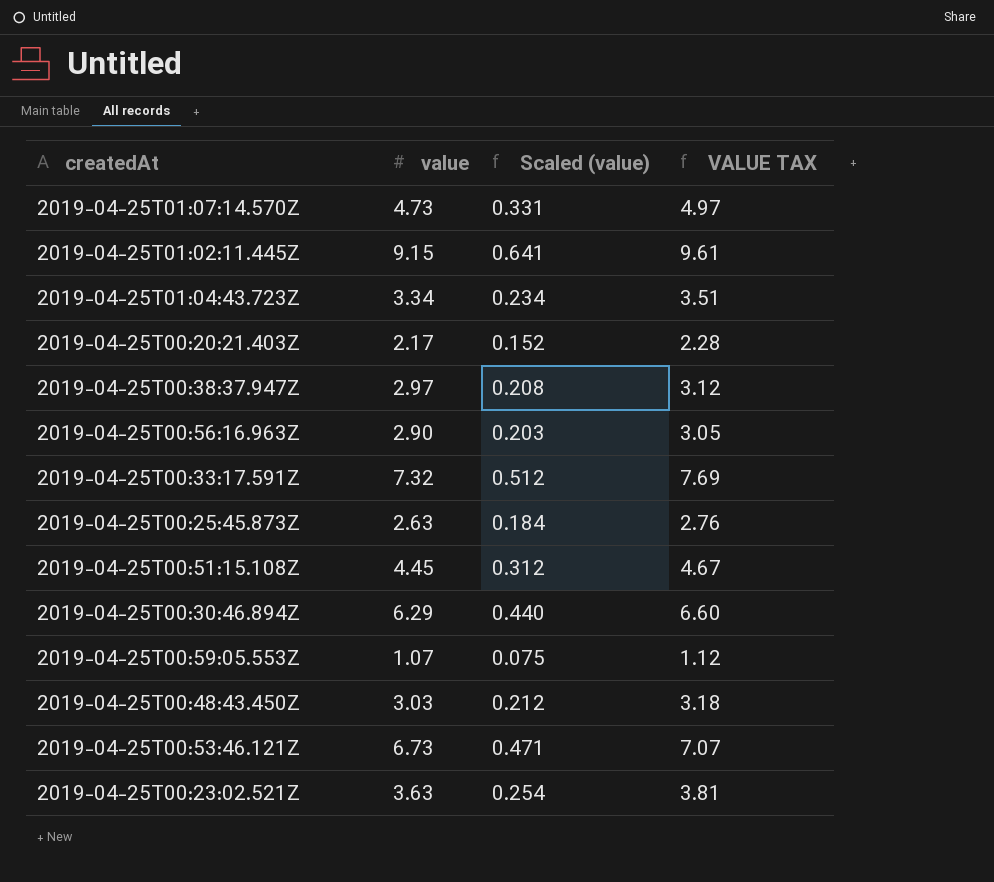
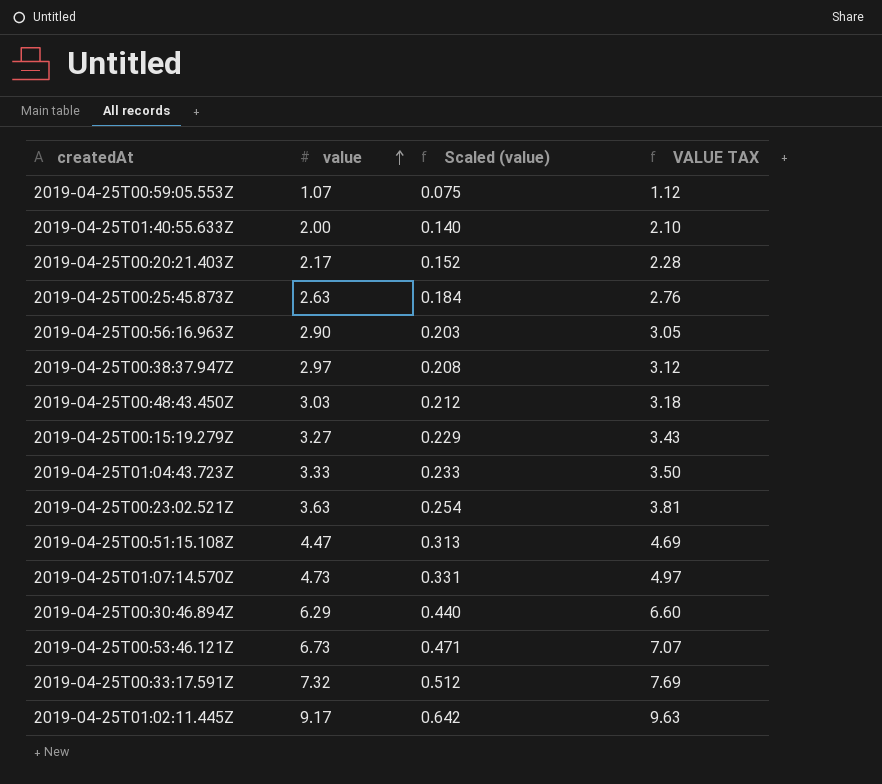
row order: none -> value ascending
row 2019-04-25T01:40:55.633Z: none -> 2.00 | 0.140 | 2.10
row 2019-04-25T00:15:19.279Z: none -> 3.27 | 0.229 | 3.43
2019-04-25T01:04:43.723Z | value: 3.34 -> 3.33
2019-04-25T01:04:43.723Z | Scaled (value): 0.234 -> 0.233
2019-04-25T01:04:43.723Z | VALUE TAX: 3.51 -> 3.50
2019-04-25T00:51:15.108Z | value: 4.45 -> 4.47
2019-04-25T00:51:15.108Z | Scaled (value): 0.312 -> 0.313
2019-04-25T00:51:15.108Z | VALUE TAX: 4.67 -> 4.69
2019-04-25T01:02:11.445Z | value: 9.15 -> 9.17
2019-04-25T01:02:11.445Z | Scaled (value): 0.641 -> 0.642
2019-04-25T01:02:11.445Z | VALUE TAX: 9.61 -> 9.63

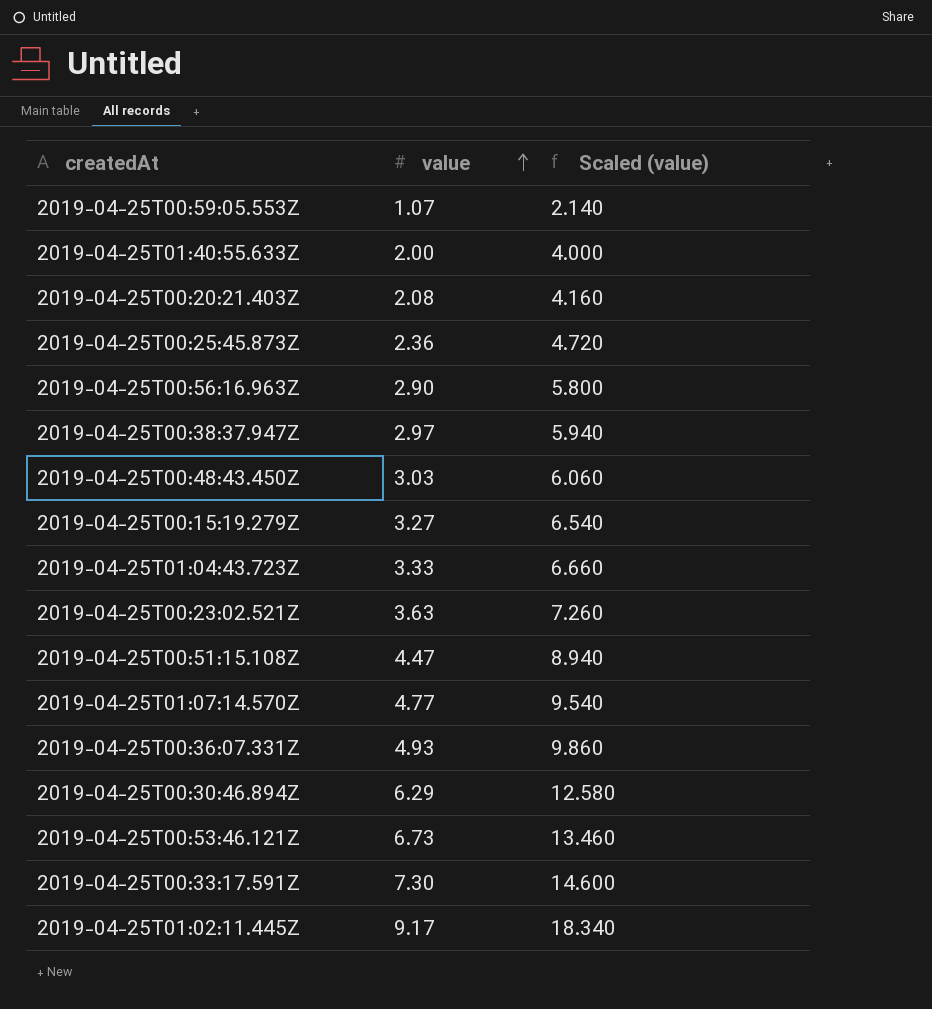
column VALUE TAX | formula: [value] * 1.05 -> none
column Scaled (value) | formula: [value] * 0.07 -> [value] * 2
2019-04-25T00:20:21.403Z | value: 2.17 -> 2.08
2019-04-25T00:25:45.873Z | value: 2.63 -> 2.36
2019-04-25T01:07:14.570Z | value: 4.73 -> 4.77
row 2019-04-25T00:36:07.331Z: none -> 4.93 | 9.860
2019-04-25T00:33:17.591Z | value: 7.32 -> 7.30

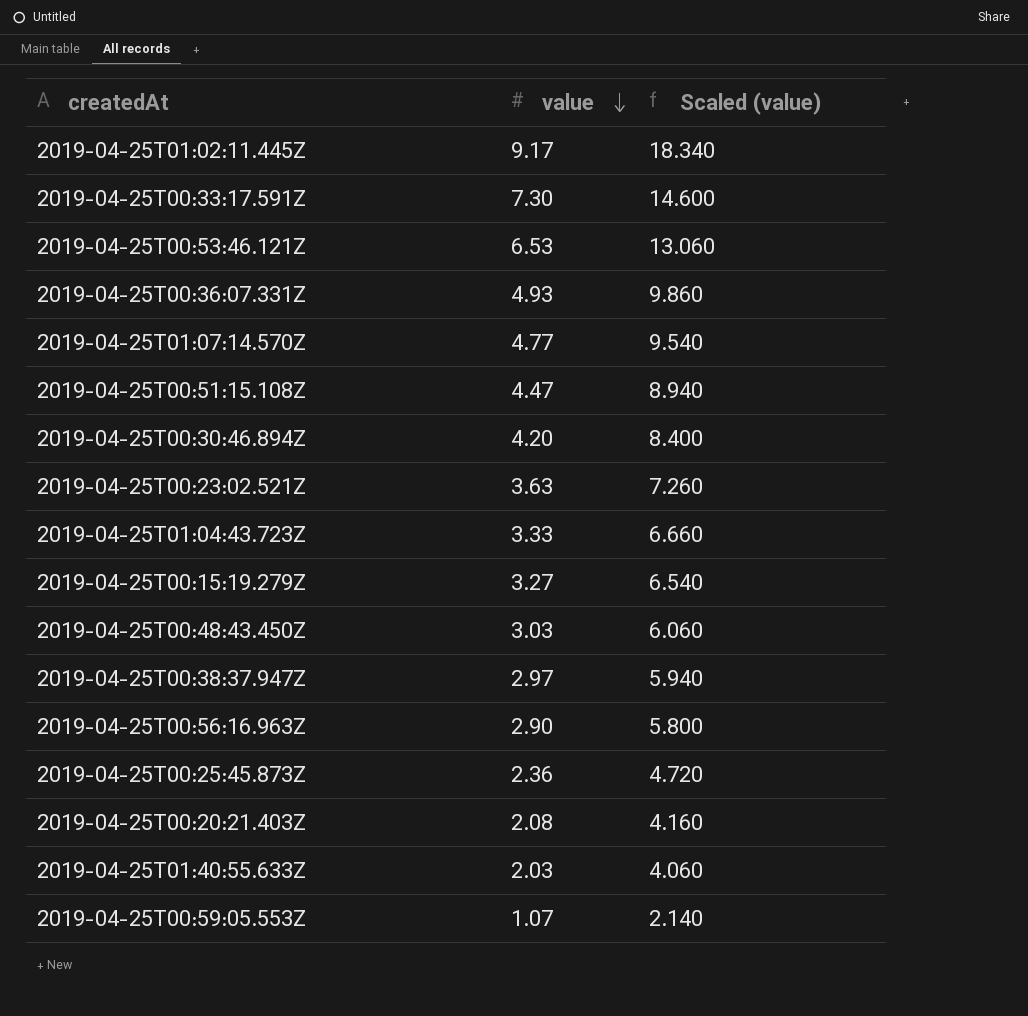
row order: value ascending -> value descending
2019-04-25T00:53:46.121Z | value: 6.73 -> 6.53
2019-04-25T00:53:46.121Z | Scaled (value): 13.460 -> 13.060
2019-04-25T00:30:46.894Z | value: 6.29 -> 4.20
2019-04-25T00:30:46.894Z | Scaled (value): 12.580 -> 8.400
2019-04-25T01:40:55.633Z | value: 2.00 -> 2.03
2019-04-25T01:40:55.633Z | Scaled (value): 4.000 -> 4.060

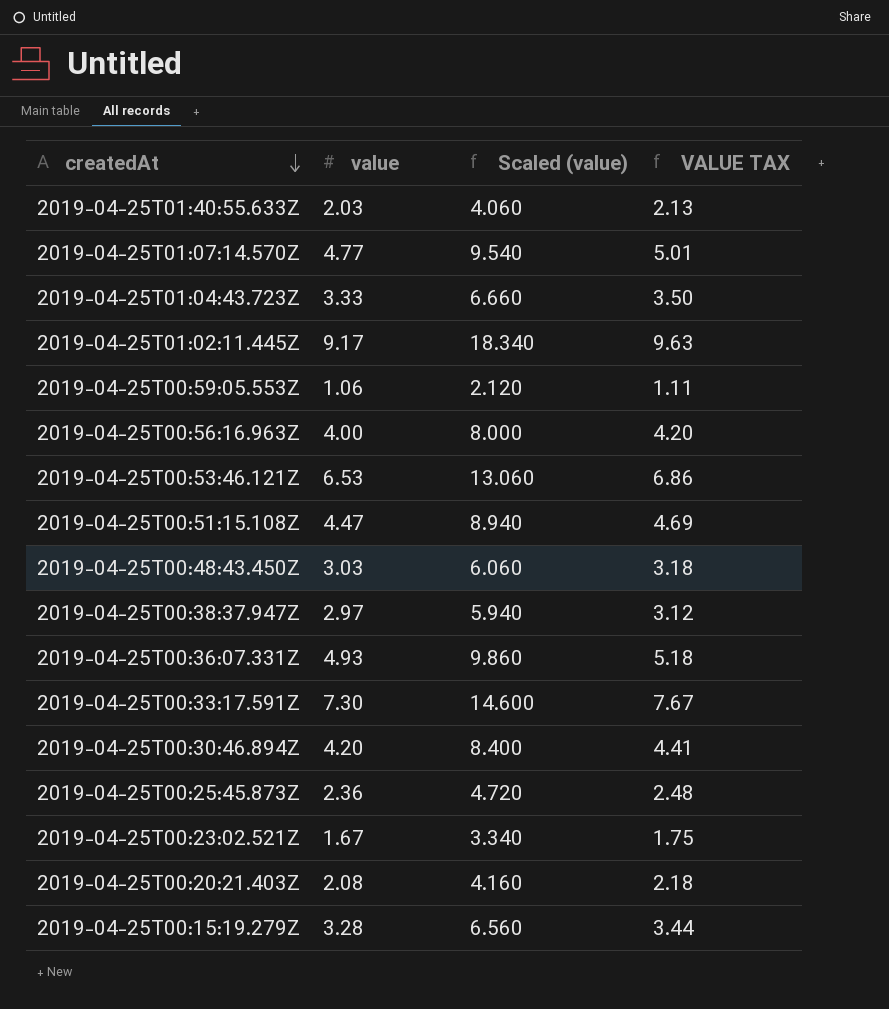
row order: value descending -> createdAt descending
column VALUE TAX | formula: none -> [value] * 1.05
2019-04-25T00:59:05.553Z | value: 1.07 -> 1.06
2019-04-25T00:59:05.553Z | Scaled (value): 2.140 -> 2.120
2019-04-25T00:56:16.963Z | value: 2.90 -> 4.00
2019-04-25T00:56:16.963Z | Scaled (value): 5.800 -> 8.000
2019-04-25T00:23:02.521Z | value: 3.63 -> 1.67
2019-04-25T00:23:02.521Z | Scaled (value): 7.260 -> 3.340
2019-04-25T00:15:19.279Z | value: 3.27 -> 3.28
2019-04-25T00:15:19.279Z | Scaled (value): 6.540 -> 6.560

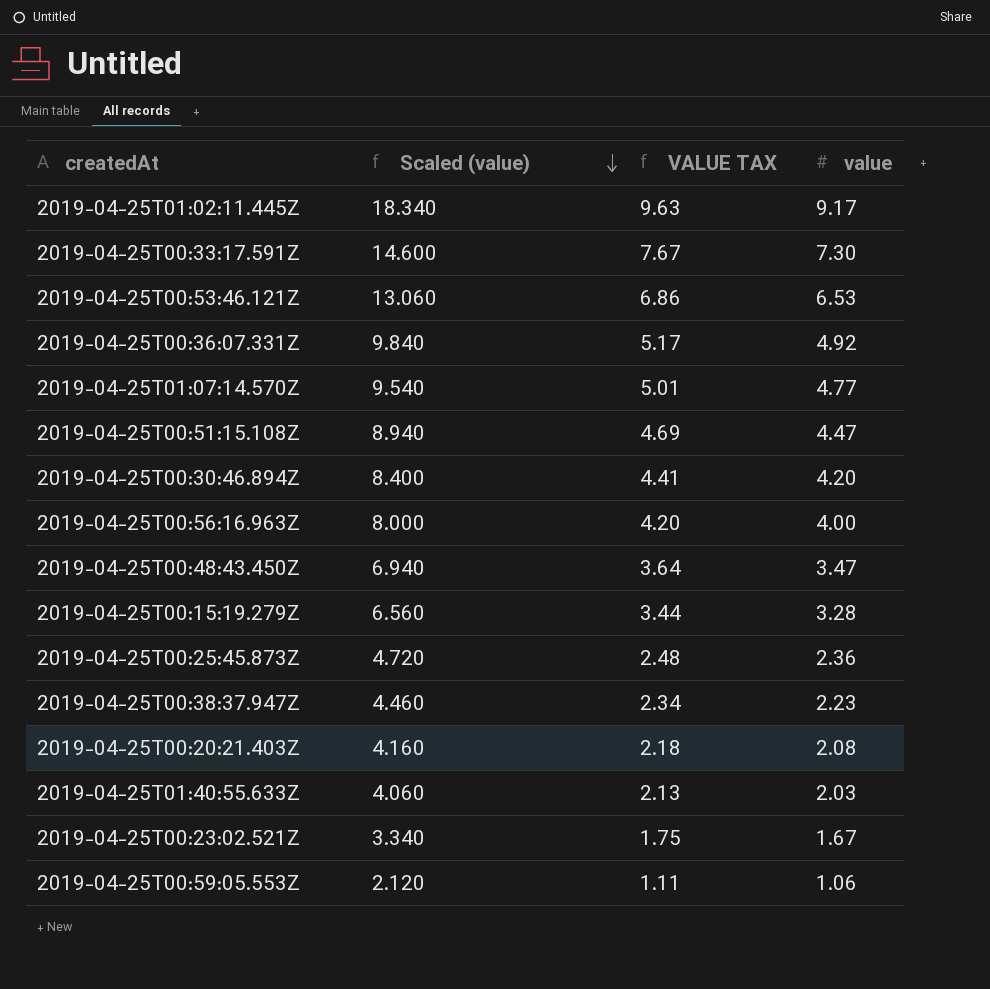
row order: createdAt descending -> Scaled (value) descending
column value | position: 2 -> 4
row 2019-04-25T01:04:43.723Z: 3.33 | 6.660 | 3.50 -> none
2019-04-25T00:36:07.331Z | Scaled (value): 9.860 -> 9.840
2019-04-25T00:36:07.331Z | VALUE TAX: 5.18 -> 5.17
2019-04-25T00:36:07.331Z | value: 4.93 -> 4.92
2019-04-25T00:48:43.450Z | Scaled (value): 6.060 -> 6.940
2019-04-25T00:48:43.450Z | VALUE TAX: 3.18 -> 3.64
2019-04-25T00:48:43.450Z | value: 3.03 -> 3.47
2019-04-25T00:38:37.947Z | Scaled (value): 5.940 -> 4.460
2019-04-25T00:38:37.947Z | VALUE TAX: 3.12 -> 2.34
2019-04-25T00:38:37.947Z | value: 2.97 -> 2.23

